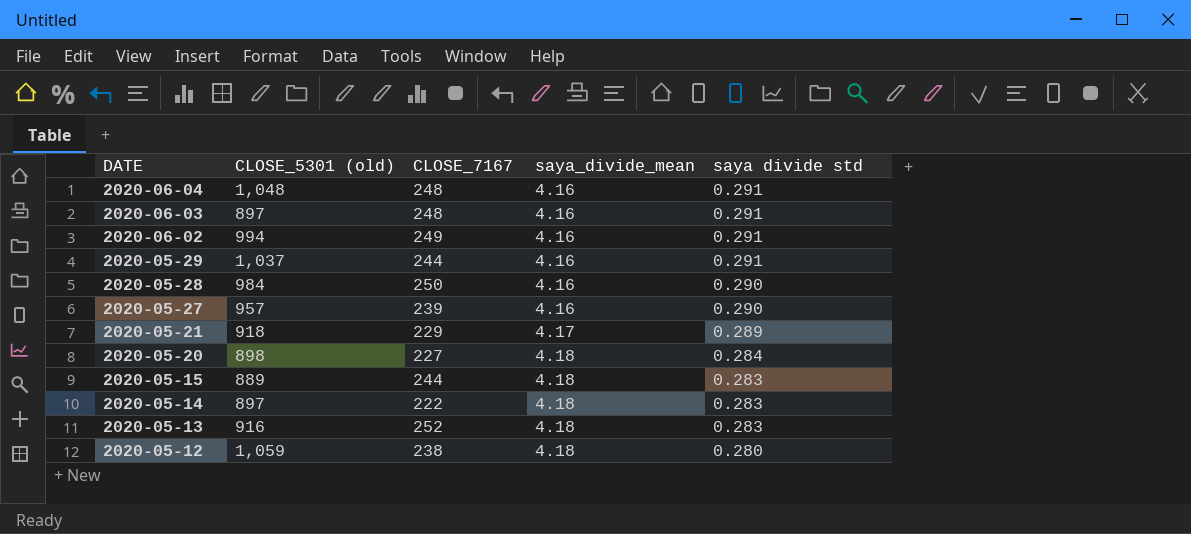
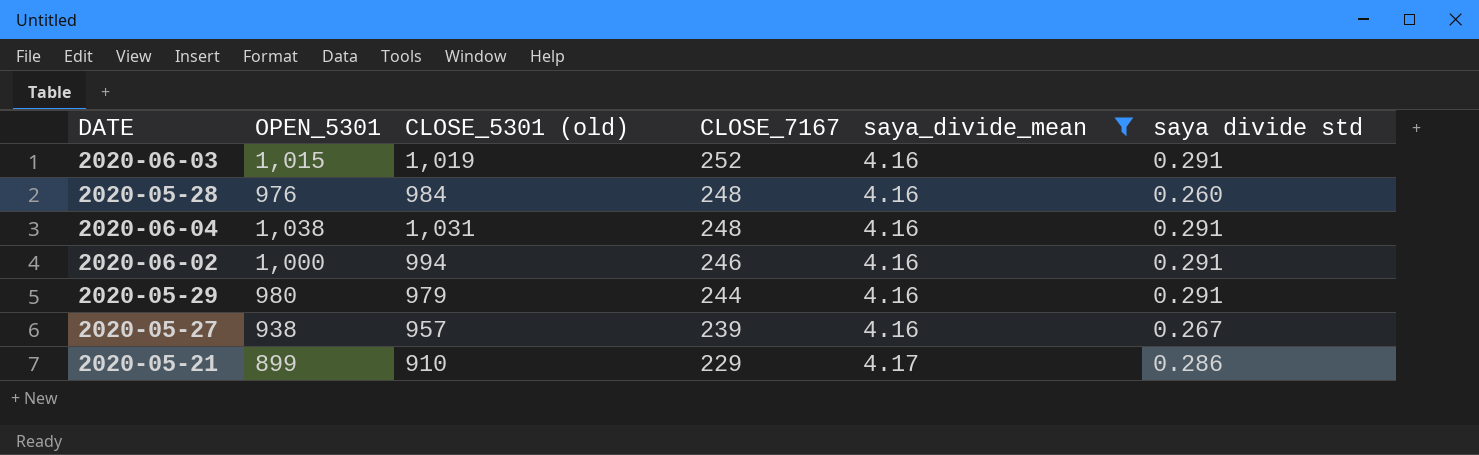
filter: none -> saya_divide_mean != 4.18
row order: DATE descending -> CLOSE_7167 descending
column OPEN_5301 | position: none -> 2
2020-06-03 | CLOSE_5301 (old): 897 -> 1,019
2020-06-03 | CLOSE_7167: 248 -> 252
2020-05-28 | CLOSE_7167: 250 -> 248
2020-05-28 | saya divide std: 0.290 -> 0.260
2020-06-04 | CLOSE_5301 (old): 1,048 -> 1,031
2020-06-02 | CLOSE_7167: 249 -> 246
2020-05-29 | CLOSE_5301 (old): 1,037 -> 979
2020-05-27 | saya divide std: 0.290 -> 0.267
2020-05-21 | CLOSE_5301 (old): 918 -> 910
2020-05-21 | saya divide std: 0.289 -> 0.286

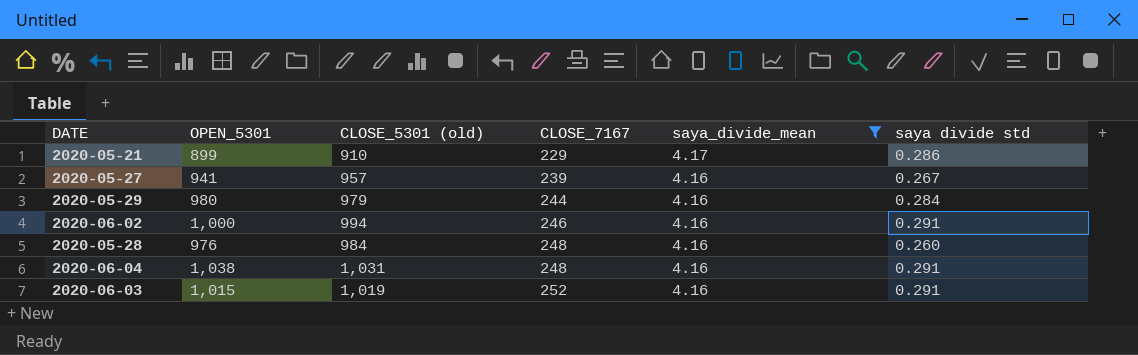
row order: CLOSE_7167 descending -> CLOSE_7167 ascending
2020-05-27 | OPEN_5301: 938 -> 941
2020-05-29 | saya divide std: 0.291 -> 0.284

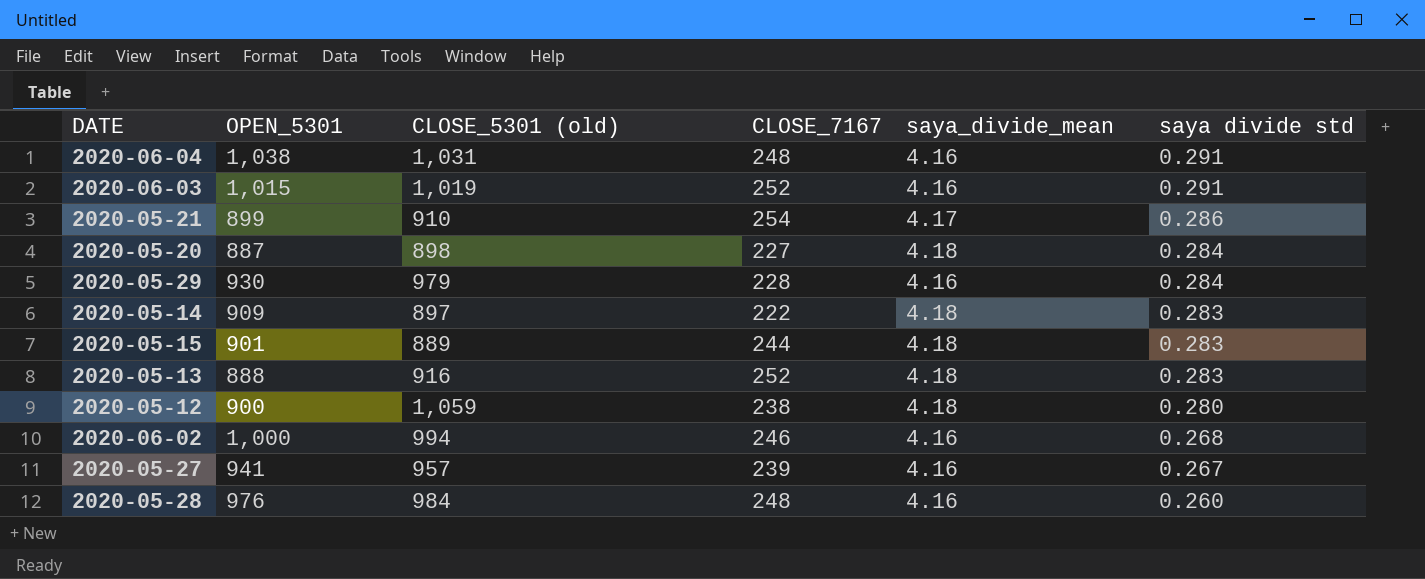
filter: saya_divide_mean != 4.18 -> none
row order: CLOSE_7167 ascending -> saya divide std descending
2020-05-21 | CLOSE_7167: 229 -> 254
2020-05-29 | OPEN_5301: 980 -> 930
2020-05-29 | CLOSE_7167: 244 -> 228
2020-06-02 | saya divide std: 0.291 -> 0.268

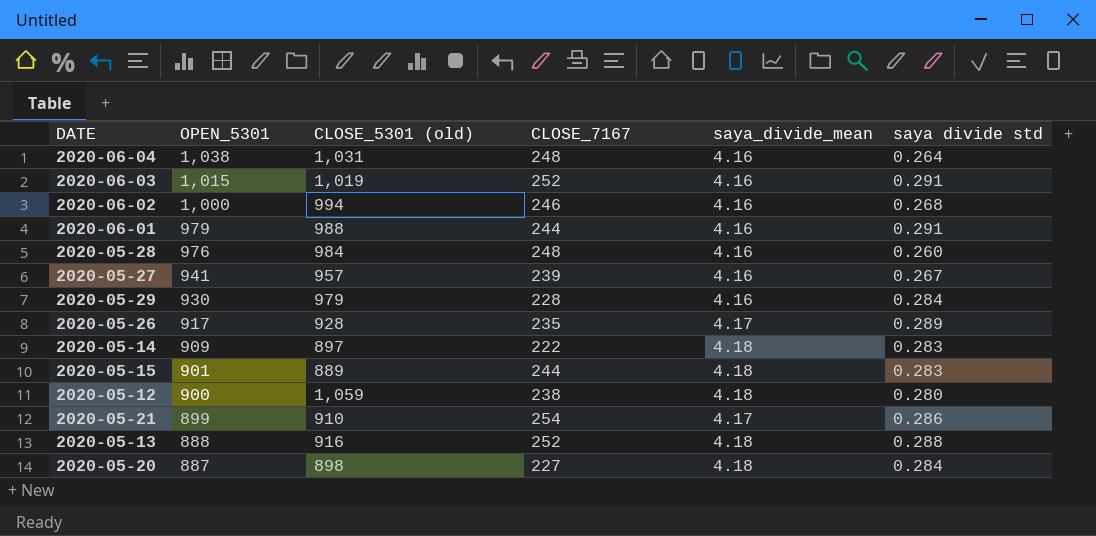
row order: saya divide std descending -> OPEN_5301 descending
2020-06-04 | saya divide std: 0.291 -> 0.264
row 2020-06-01: none -> 979 | 988 | 244 | 4.16 | 0.291
row 2020-05-26: none -> 917 | 928 | 235 | 4.17 | 0.289
2020-05-13 | saya divide std: 0.283 -> 0.288

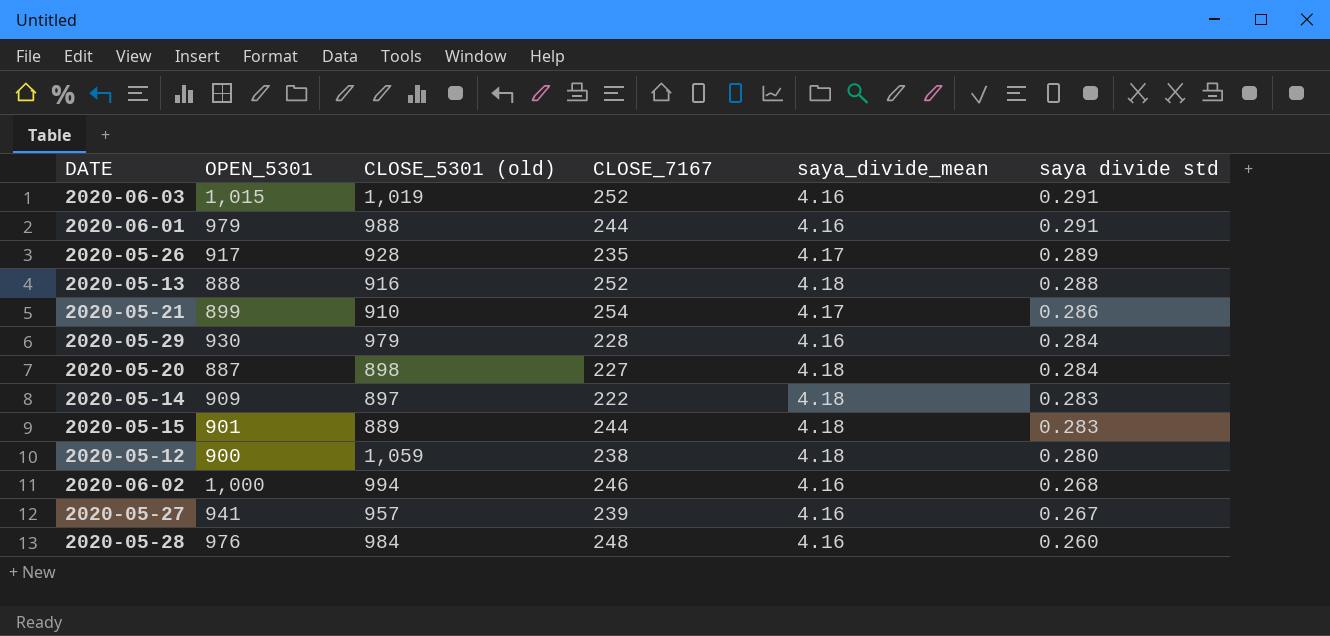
row order: OPEN_5301 descending -> saya divide std descending
row 2020-06-04: 1,038 | 1,031 | 248 | 4.16 | 0.264 -> none

